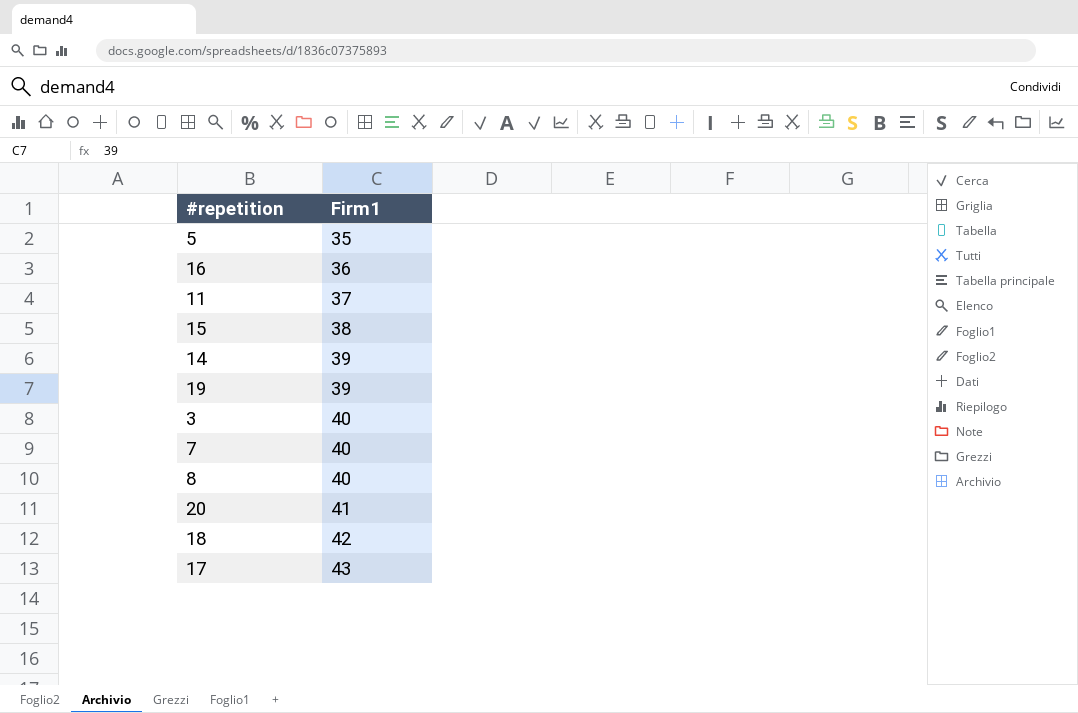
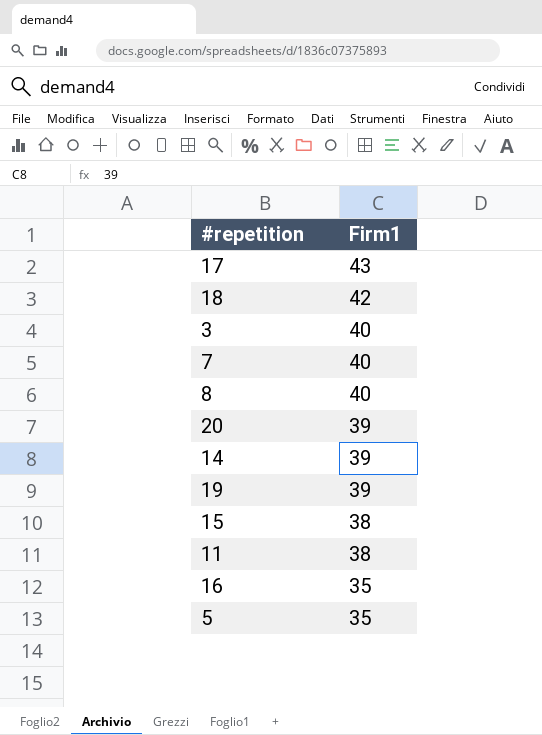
row order: Firm1 ascending -> Firm1 descending
20 | Firm1: 41 -> 39
11 | Firm1: 37 -> 38
16 | Firm1: 36 -> 35

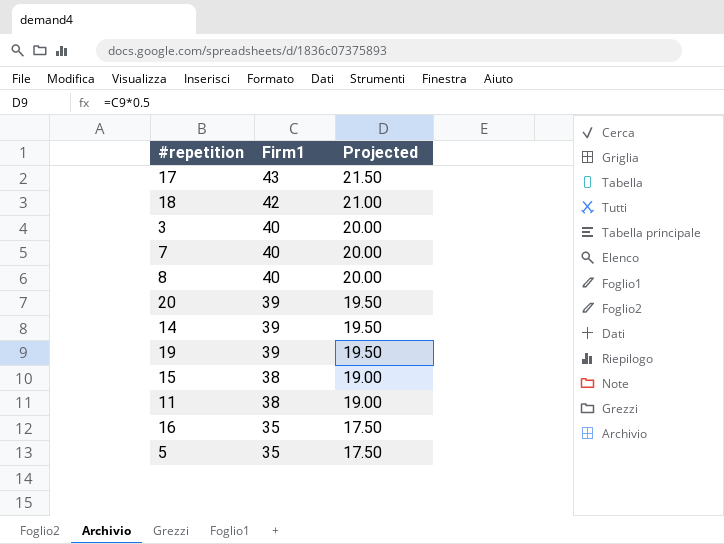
column Projected | formula: none -> [Firm1] * 0.5

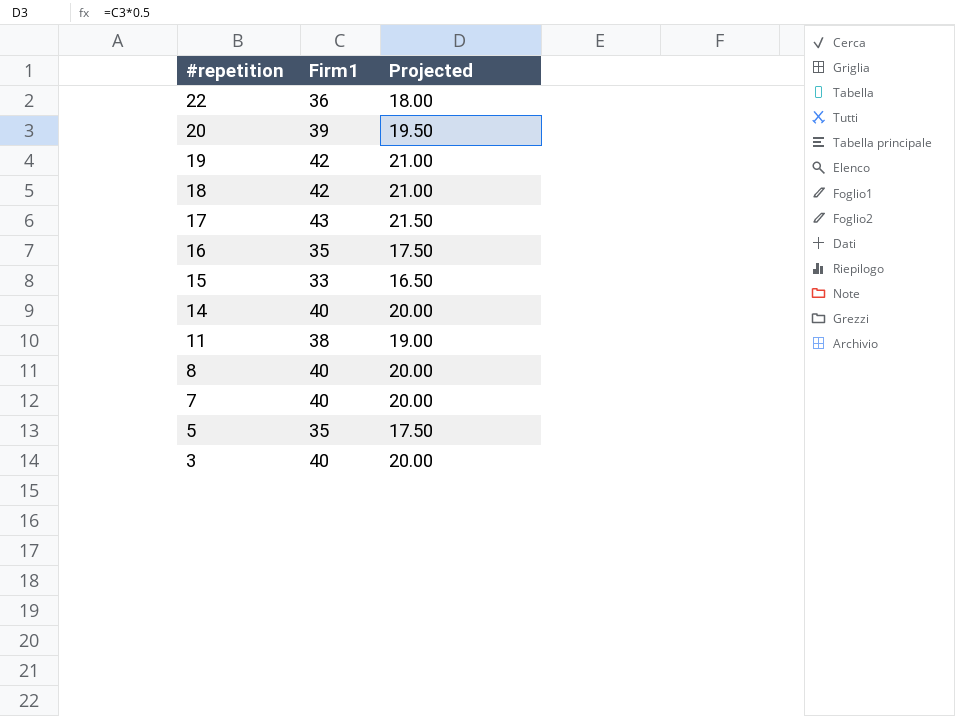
row order: Firm1 descending -> #repetition descending
row 22: none -> 36 | 18.00
19 | Firm1: 39 -> 42
19 | Projected: 19.50 -> 21.00
15 | Firm1: 38 -> 33
15 | Projected: 19.00 -> 16.50
14 | Firm1: 39 -> 40
14 | Projected: 19.50 -> 20.00

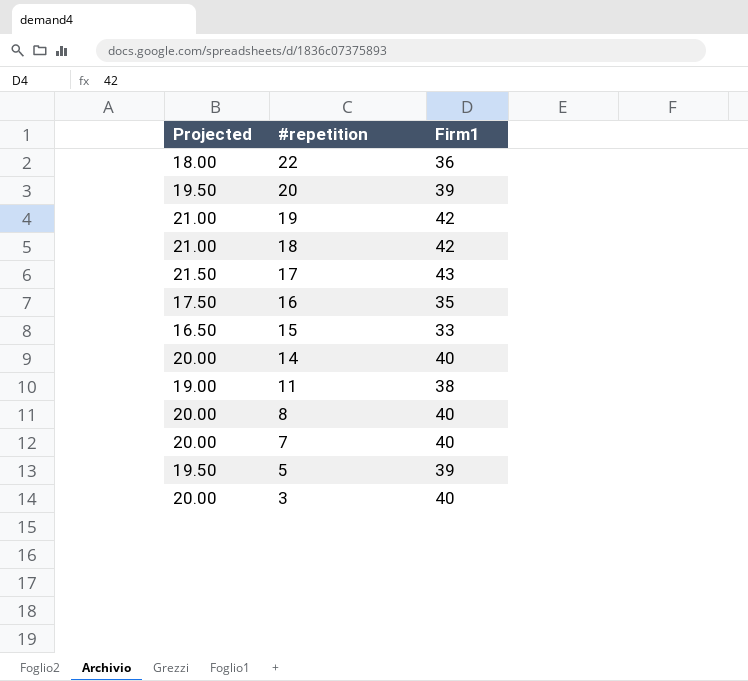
column Projected | position: 3 -> 1
5 | Projected: 17.50 -> 19.50
5 | Firm1: 35 -> 39

